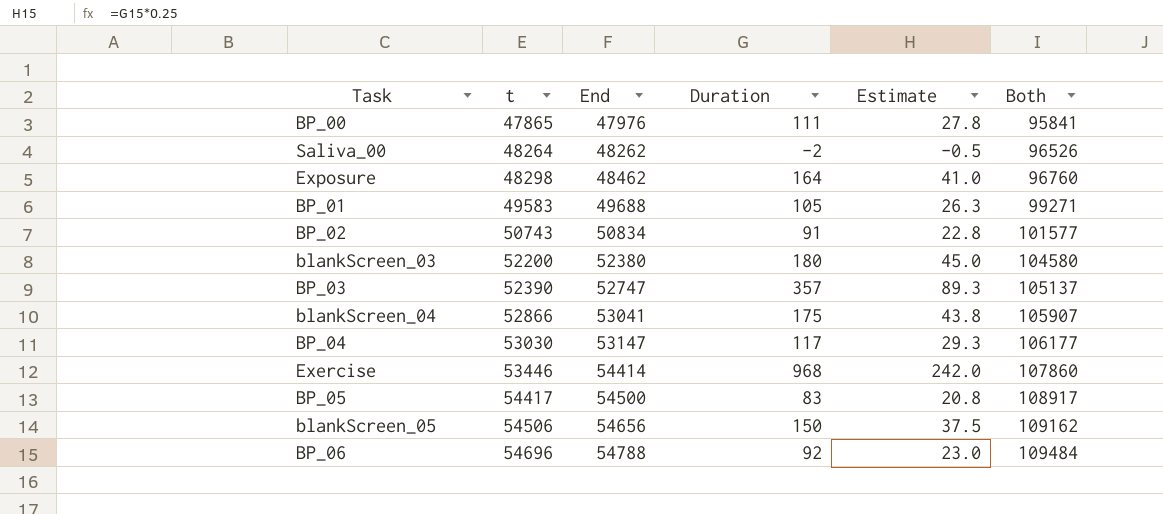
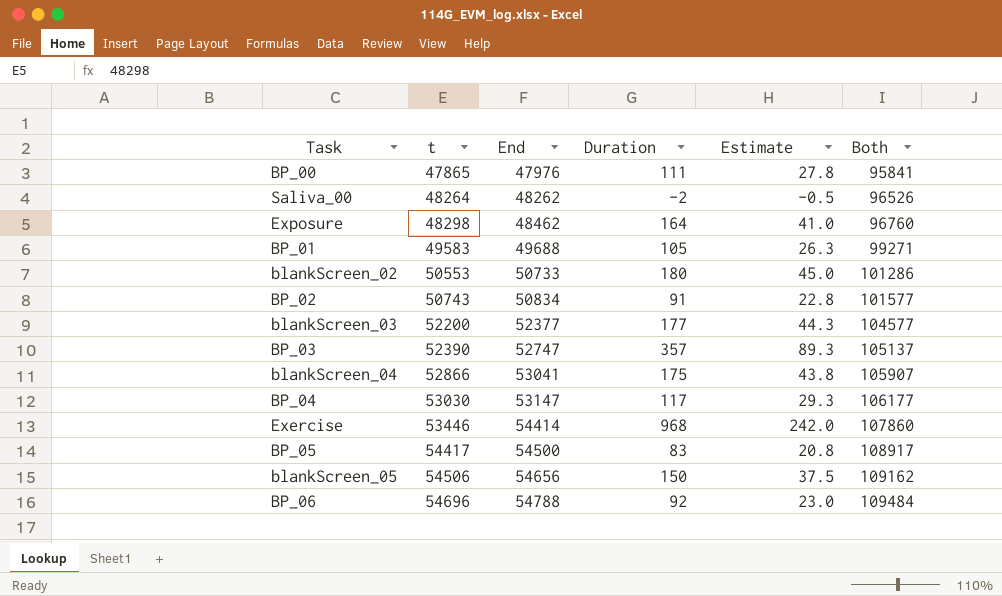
row blankScreen_02: none -> 50553 | 50733 | 180 | 45.0 | 101286
blankScreen_03 | End: 52380 -> 52377
blankScreen_03 | Duration: 180 -> 177
blankScreen_03 | Estimate: 45.0 -> 44.3
blankScreen_03 | Both: 104580 -> 104577

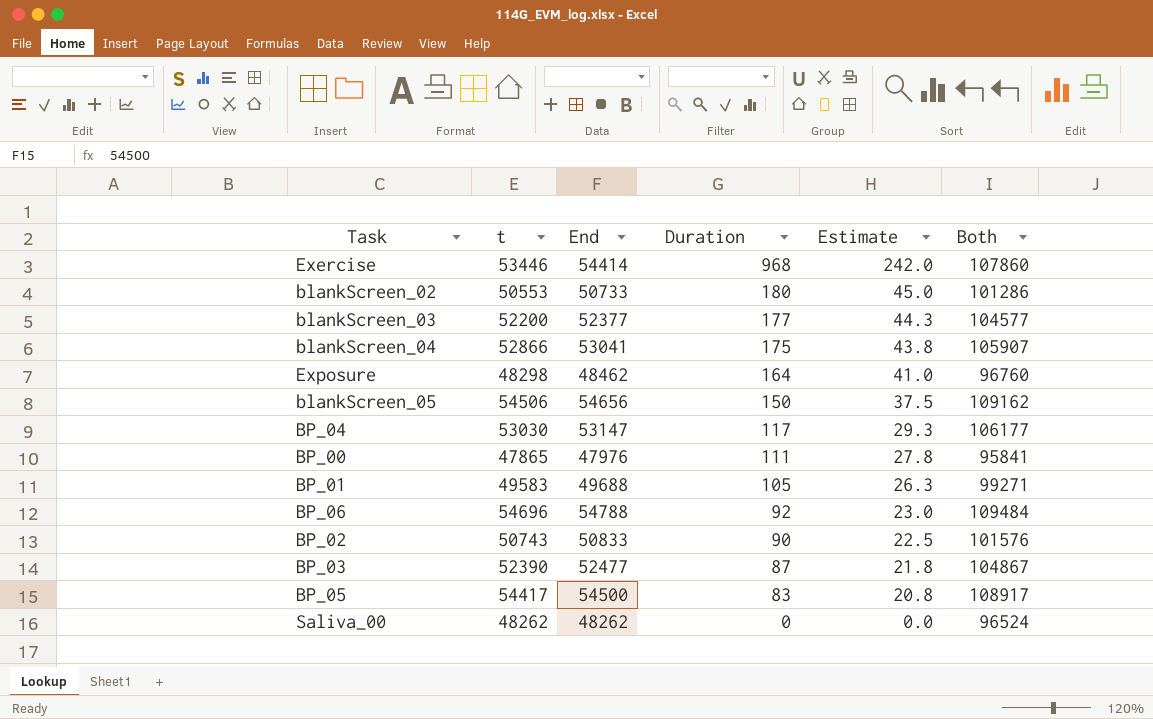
row order: t ascending -> Duration descending
BP_02 | End: 50834 -> 50833
BP_02 | Duration: 91 -> 90
BP_02 | Estimate: 22.8 -> 22.5
BP_02 | Both: 101577 -> 101576
BP_03 | End: 52747 -> 52477
BP_03 | Duration: 357 -> 87
BP_03 | Estimate: 89.3 -> 21.8
BP_03 | Both: 105137 -> 104867
Saliva_00 | t: 48264 -> 48262
Saliva_00 | Duration: -2 -> 0
Saliva_00 | Estimate: -0.5 -> 0.0
Saliva_00 | Both: 96526 -> 96524

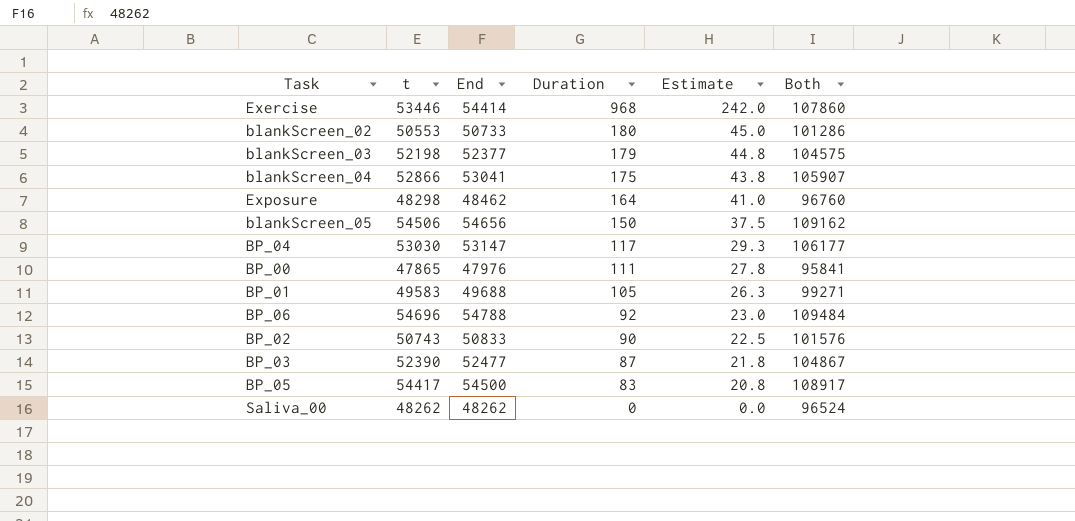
blankScreen_03 | t: 52200 -> 52198
blankScreen_03 | Duration: 177 -> 179
blankScreen_03 | Estimate: 44.3 -> 44.8
blankScreen_03 | Both: 104577 -> 104575

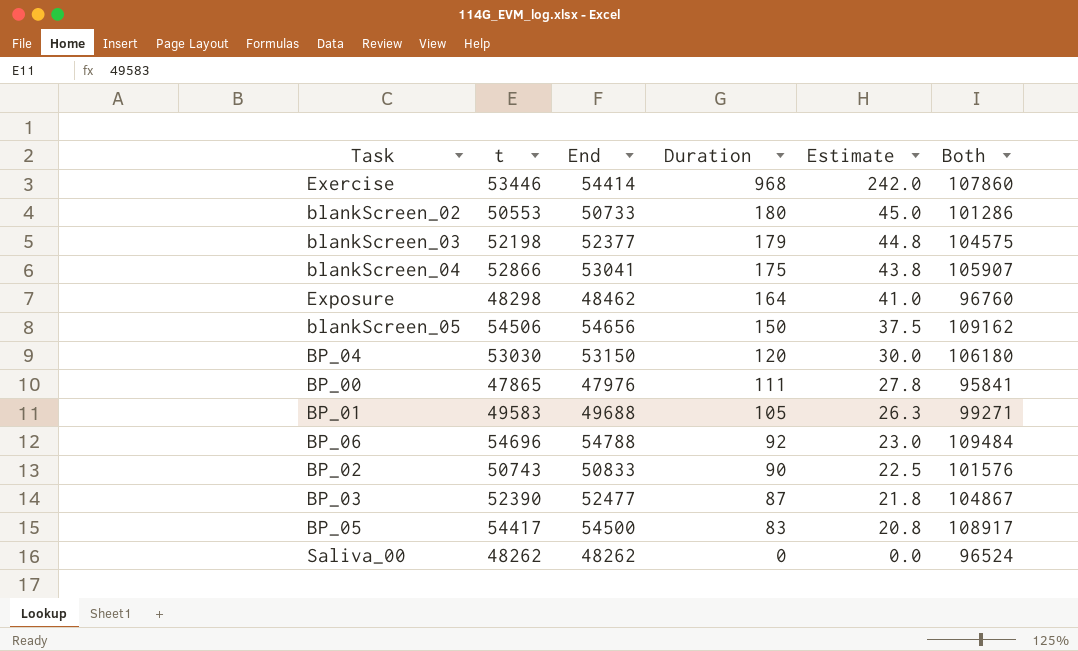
BP_04 | End: 53147 -> 53150
BP_04 | Duration: 117 -> 120
BP_04 | Estimate: 29.3 -> 30.0
BP_04 | Both: 106177 -> 106180

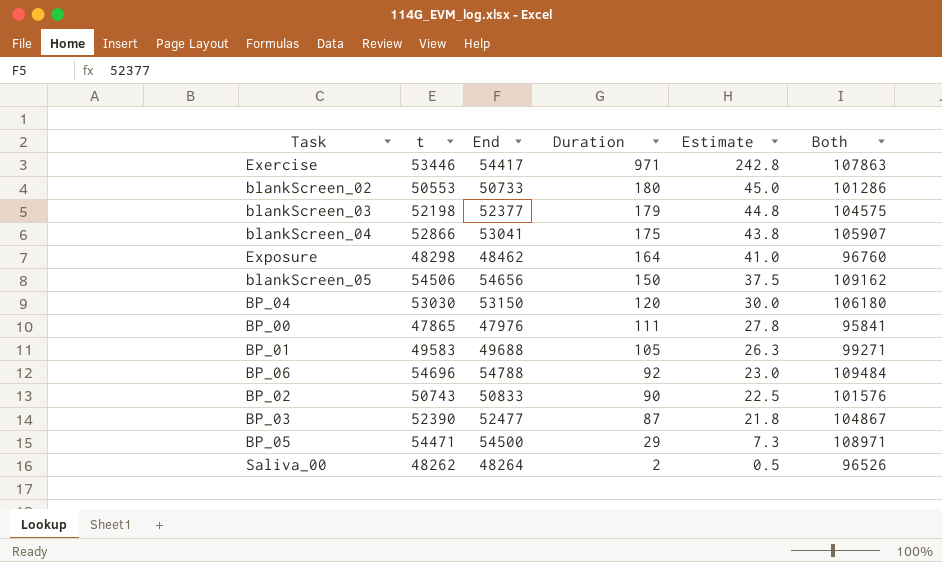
Exercise | End: 54414 -> 54417
Exercise | Duration: 968 -> 971
Exercise | Estimate: 242.0 -> 242.8
Exercise | Both: 107860 -> 107863
BP_05 | t: 54417 -> 54471
BP_05 | Duration: 83 -> 29
BP_05 | Estimate: 20.8 -> 7.3
BP_05 | Both: 108917 -> 108971
Saliva_00 | End: 48262 -> 48264
Saliva_00 | Duration: 0 -> 2
Saliva_00 | Estimate: 0.0 -> 0.5
Saliva_00 | Both: 96524 -> 96526

